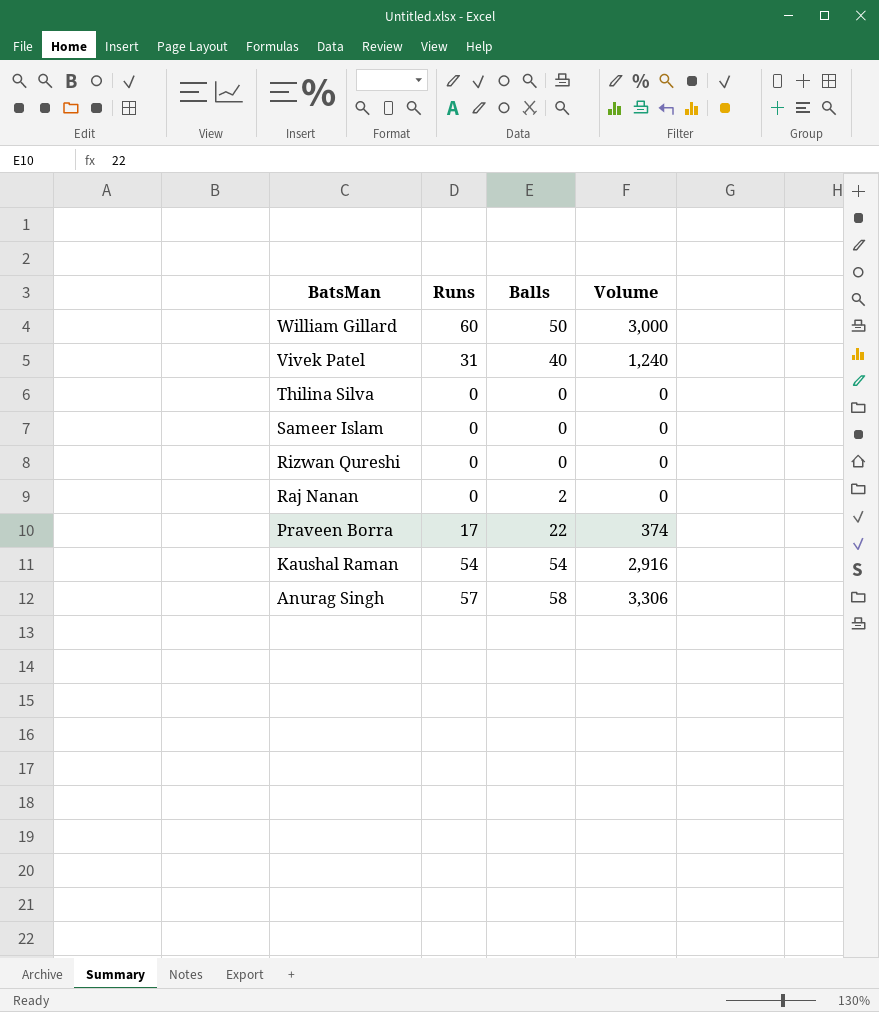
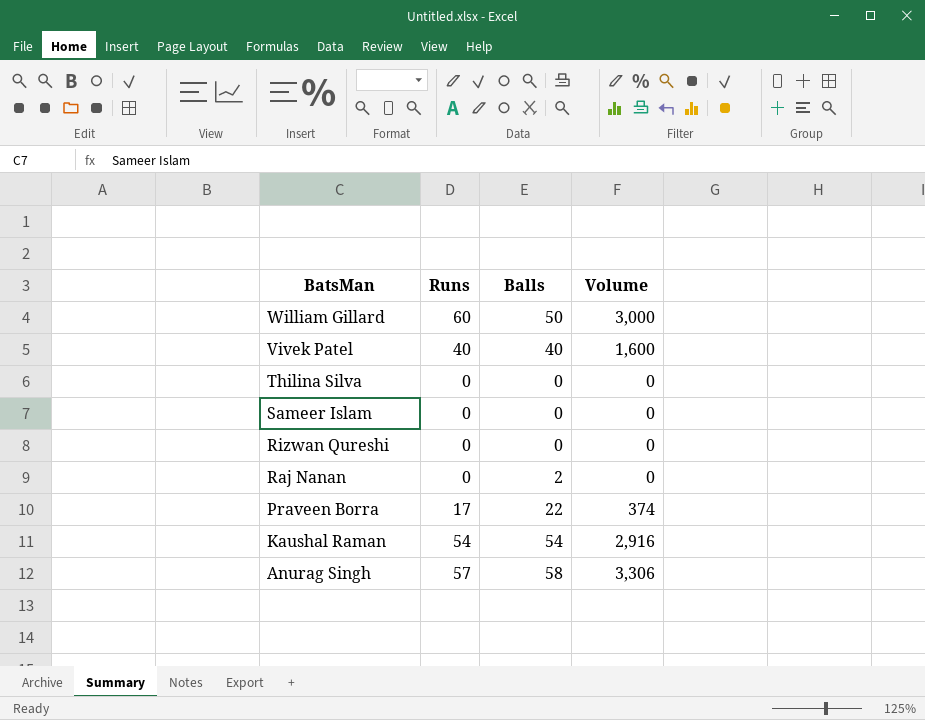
Vivek Patel | Runs: 31 -> 40
Vivek Patel | Volume: 1,240 -> 1,600

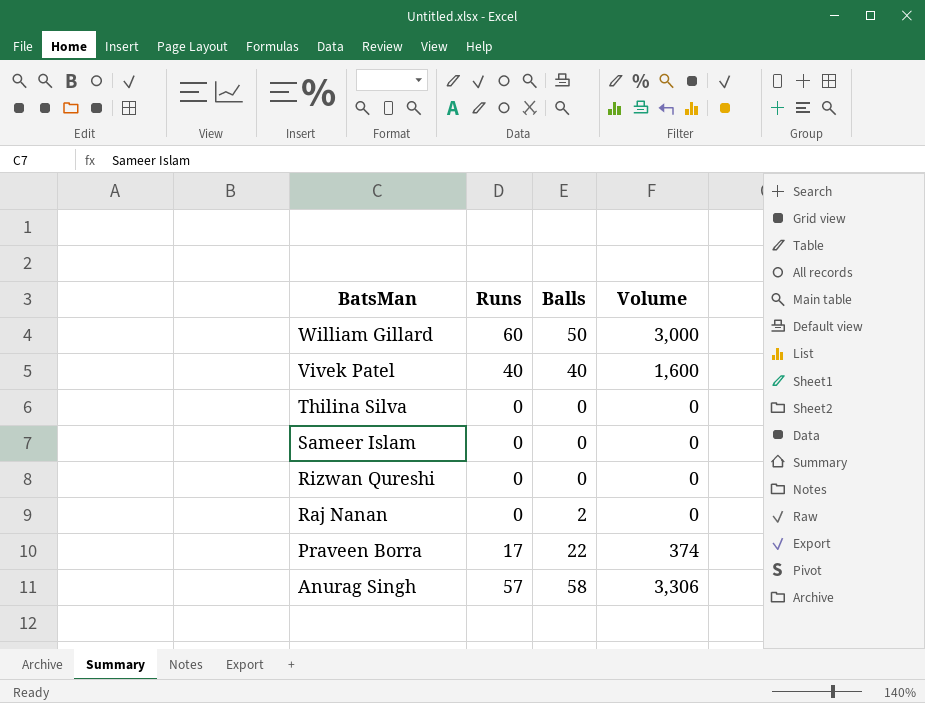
row Kaushal Raman: 54 | 54 | 2,916 -> none

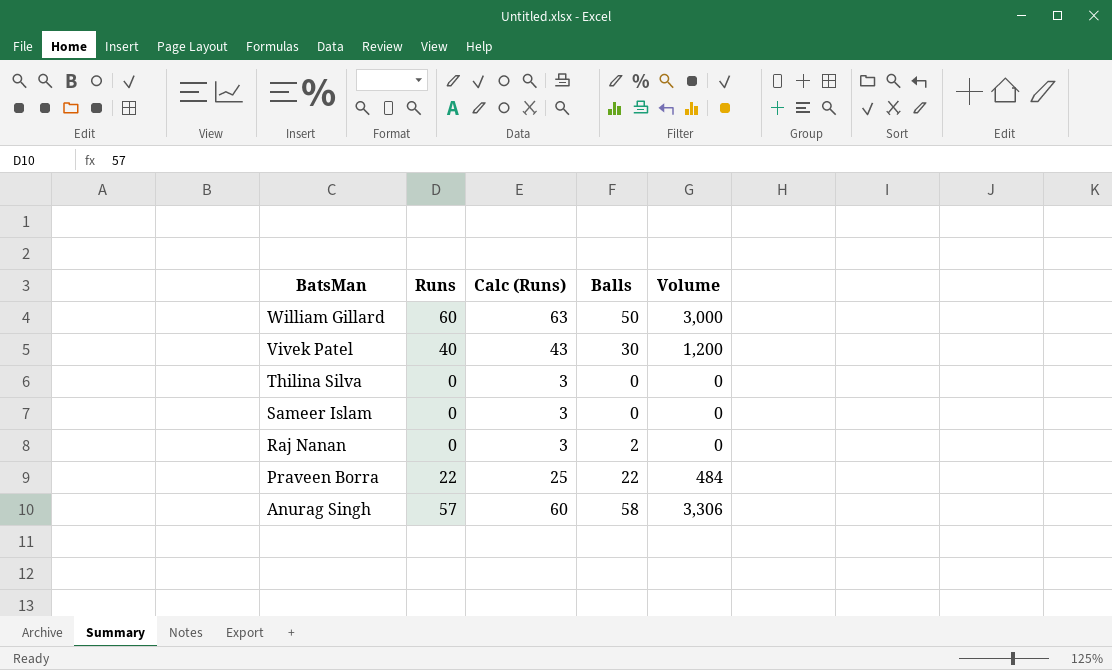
column Calc (Runs) | formula: none -> [Runs] + 3
row Rizwan Qureshi: 0 | 0 | 0 -> none
Vivek Patel | Balls: 40 -> 30
Vivek Patel | Volume: 1,600 -> 1,200
Praveen Borra | Runs: 17 -> 22
Praveen Borra | Volume: 374 -> 484

